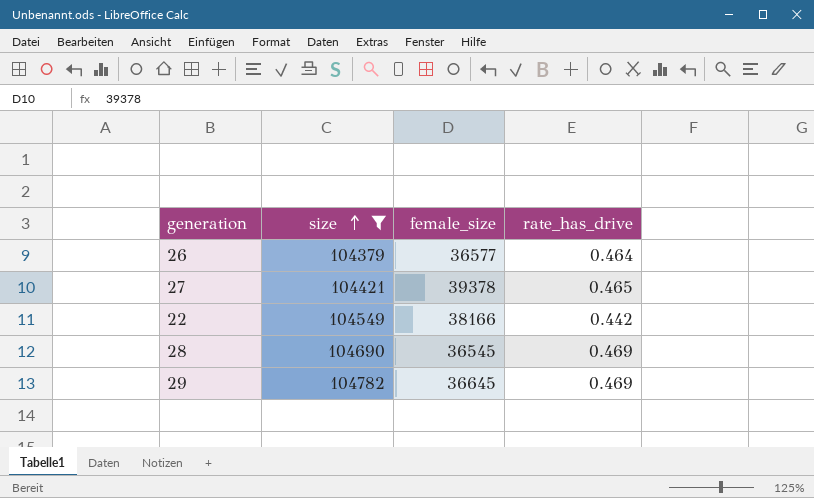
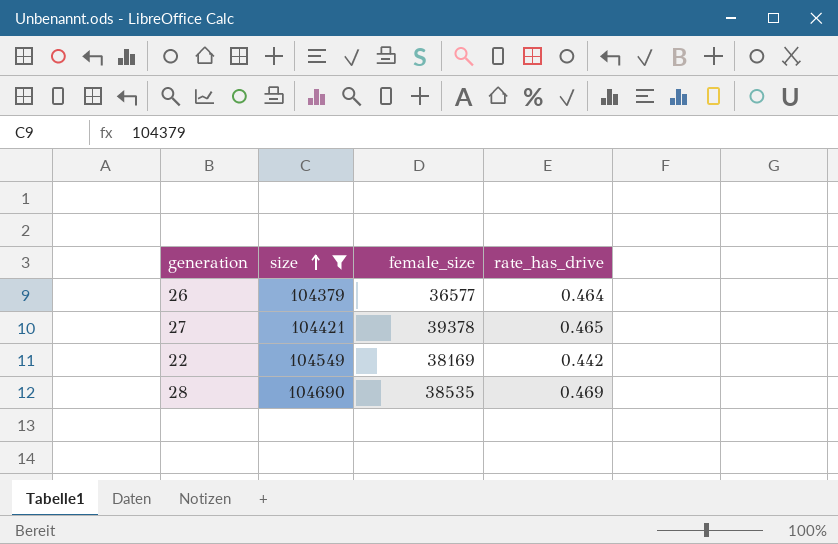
row 29: 104782 | 36645 | 0.469 -> none
22 | female_size: 38166 -> 38169
28 | female_size: 36545 -> 38535

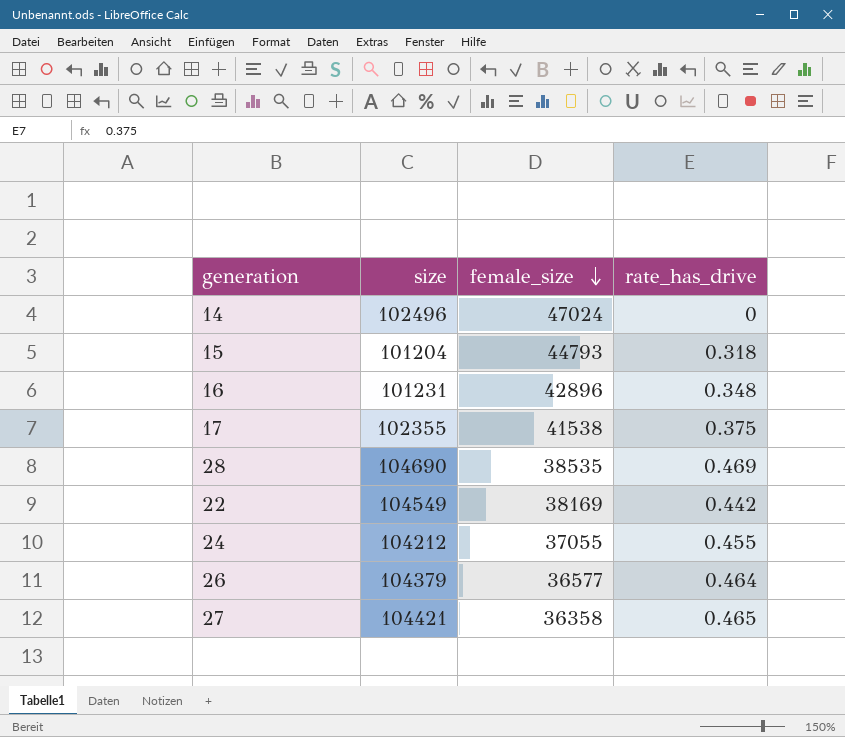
filter: size >= 104379 -> none
row order: size ascending -> female_size descending
27 | female_size: 39378 -> 36358

